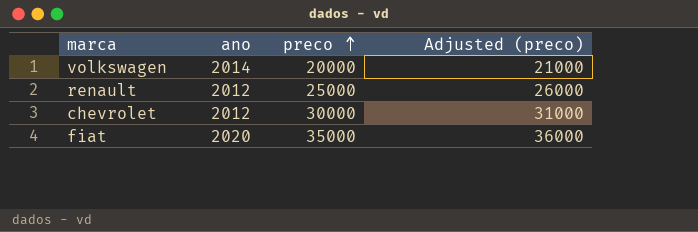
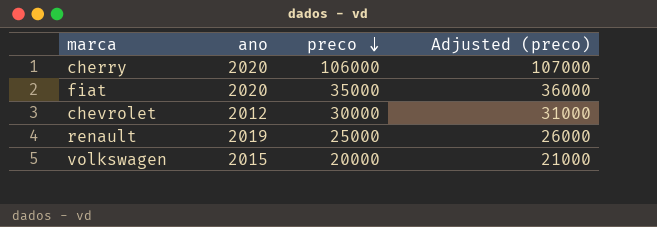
row order: preco ascending -> preco descending
row cherry: none -> 2020 | 106000 | 107000
renault | ano: 2012 -> 2019
volkswagen | ano: 2014 -> 2015

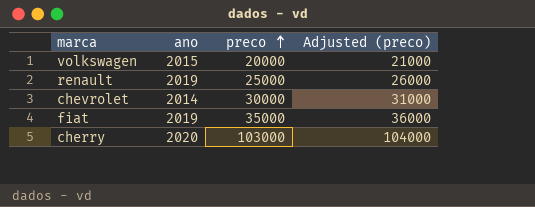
row order: preco descending -> preco ascending
chevrolet | ano: 2012 -> 2014
fiat | ano: 2020 -> 2019
cherry | preco: 106000 -> 103000
cherry | Adjusted (preco): 107000 -> 104000

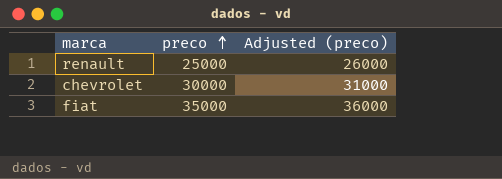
column ano | position: 2 -> none
row volkswagen: 2015 | 20000 | 21000 -> none
row cherry: 2020 | 103000 | 104000 -> none

